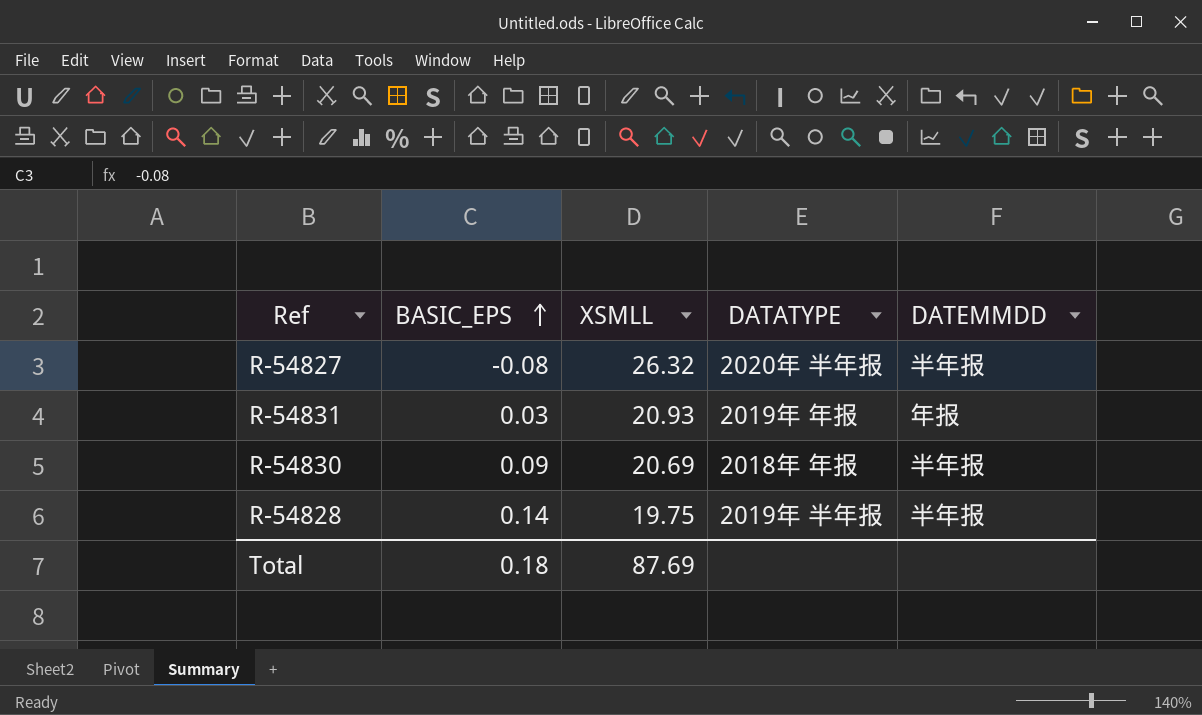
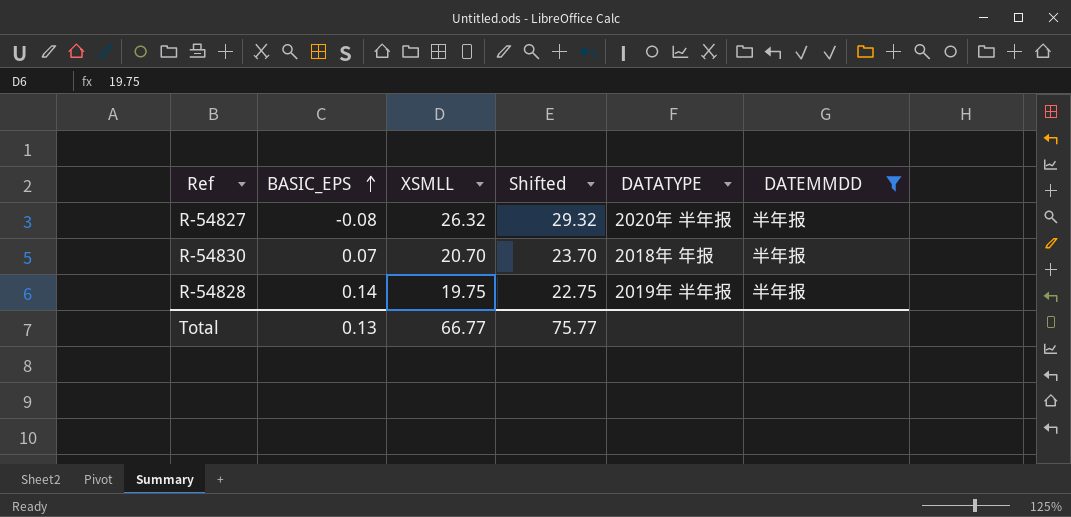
filter: none -> DATEMMDD = 半年报
column Shifted | formula: none -> [XSMLL] + 3
R-54830 | BASIC_EPS: 0.09 -> 0.07
R-54830 | XSMLL: 20.69 -> 20.70
Total | BASIC_EPS: 0.18 -> 0.13
Total | XSMLL: 87.69 -> 66.77

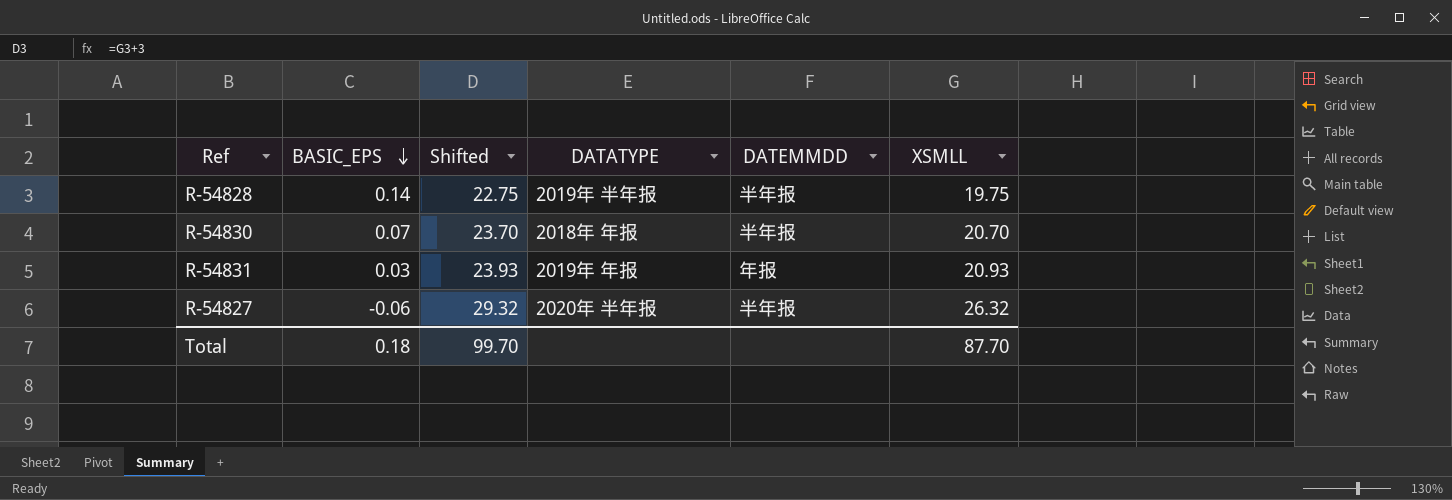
filter: DATEMMDD = 半年报 -> none
row order: BASIC_EPS ascending -> BASIC_EPS descending
column XSMLL | position: 3 -> 6
R-54827 | BASIC_EPS: -0.08 -> -0.06
Total | BASIC_EPS: 0.13 -> 0.18
Total | Shifted: 75.77 -> 99.70
Total | XSMLL: 66.77 -> 87.70

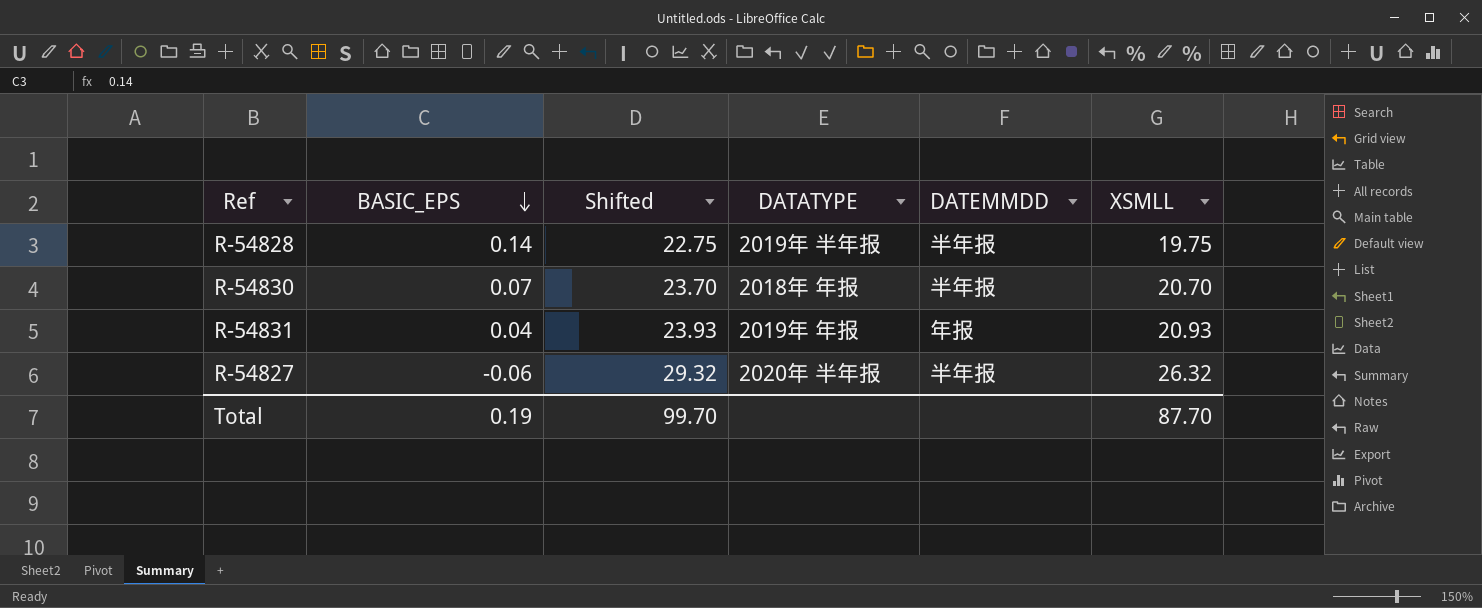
R-54831 | BASIC_EPS: 0.03 -> 0.04
Total | BASIC_EPS: 0.18 -> 0.19

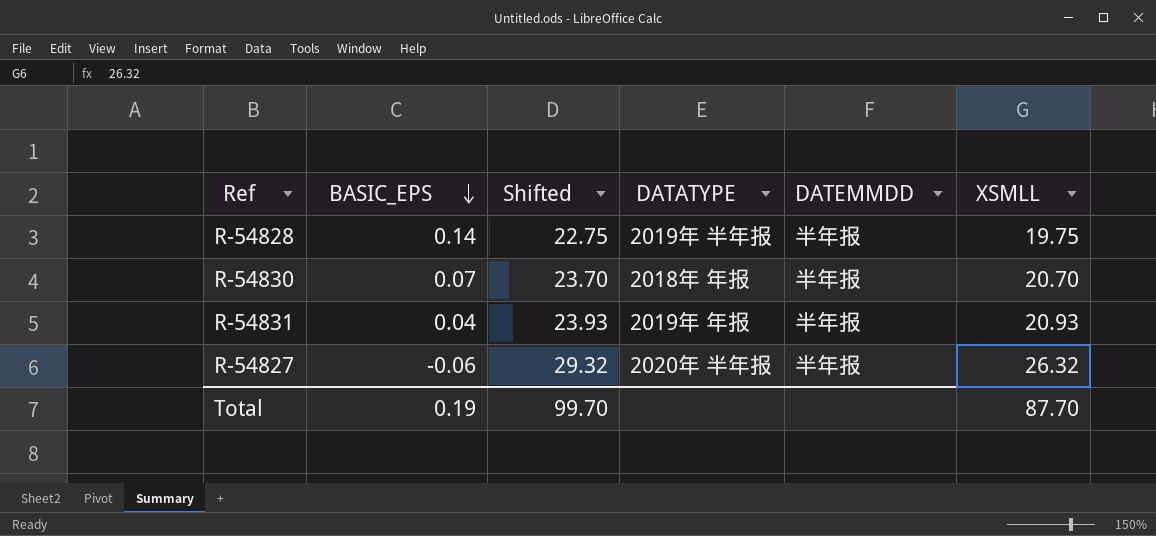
R-54831 | DATEMMDD: 年报 -> 半年报

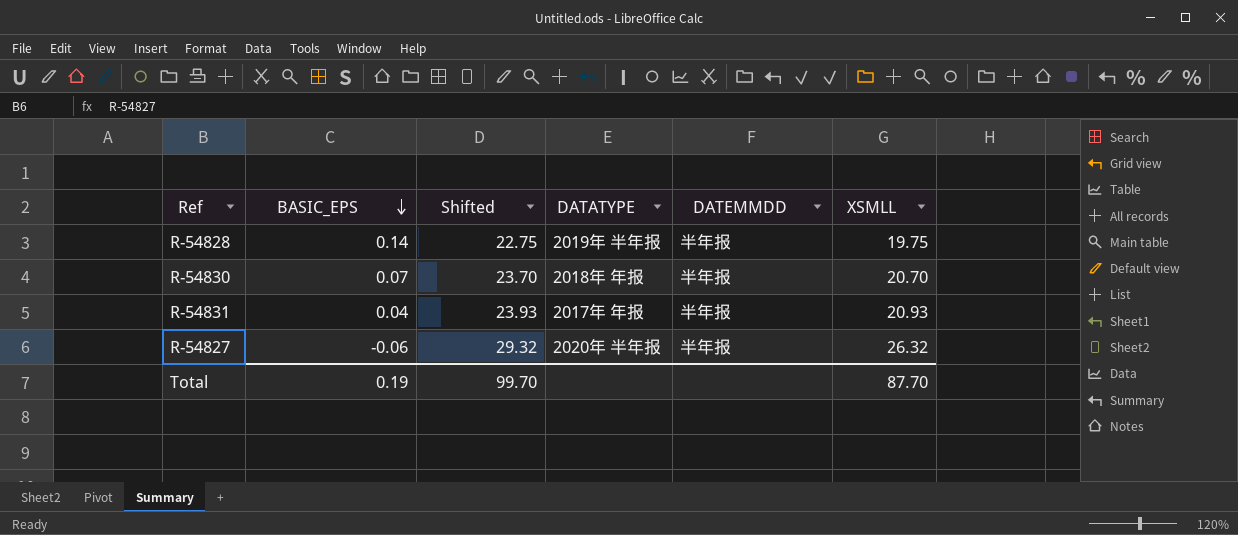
R-54831 | DATATYPE: 2019年 年报 -> 2017年 年报

